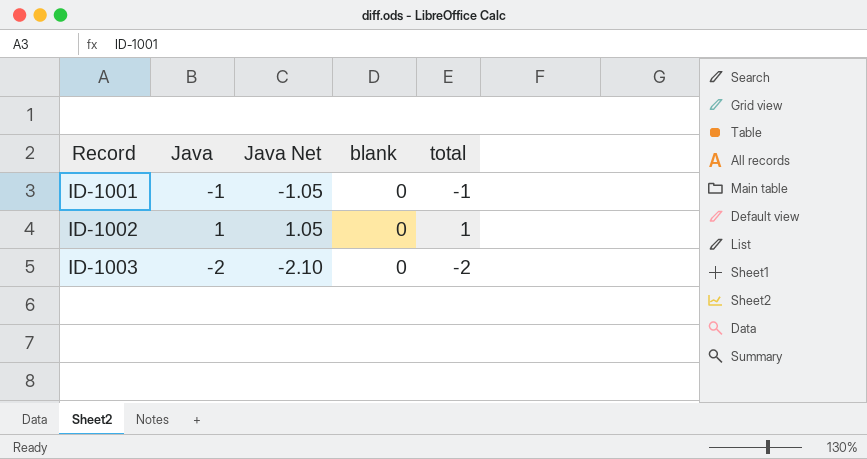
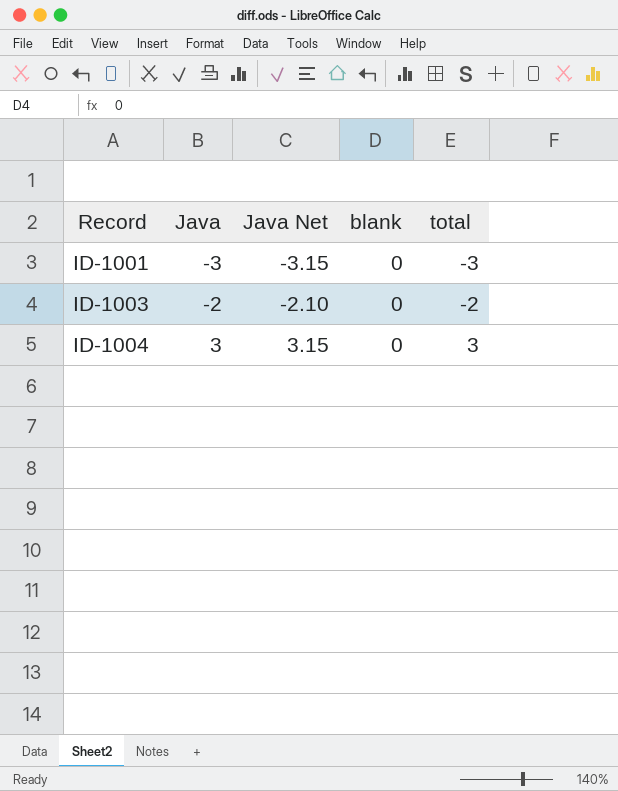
row ID-1002: 1 | 1.05 | 0 | 1 -> none
ID-1001 | Java: -1 -> -3
ID-1001 | Java Net: -1.05 -> -3.15
ID-1001 | total: -1 -> -3
row ID-1004: none -> 3 | 3.15 | 0 | 3

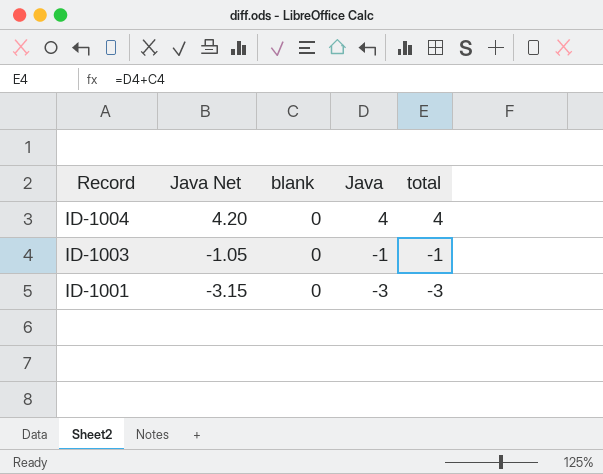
row order: Record ascending -> Record descending
column Java | position: 2 -> 4
ID-1004 | Java Net: 3.15 -> 4.20
ID-1004 | Java: 3 -> 4
ID-1004 | total: 3 -> 4
ID-1003 | Java Net: -2.10 -> -1.05
ID-1003 | Java: -2 -> -1
ID-1003 | total: -2 -> -1

